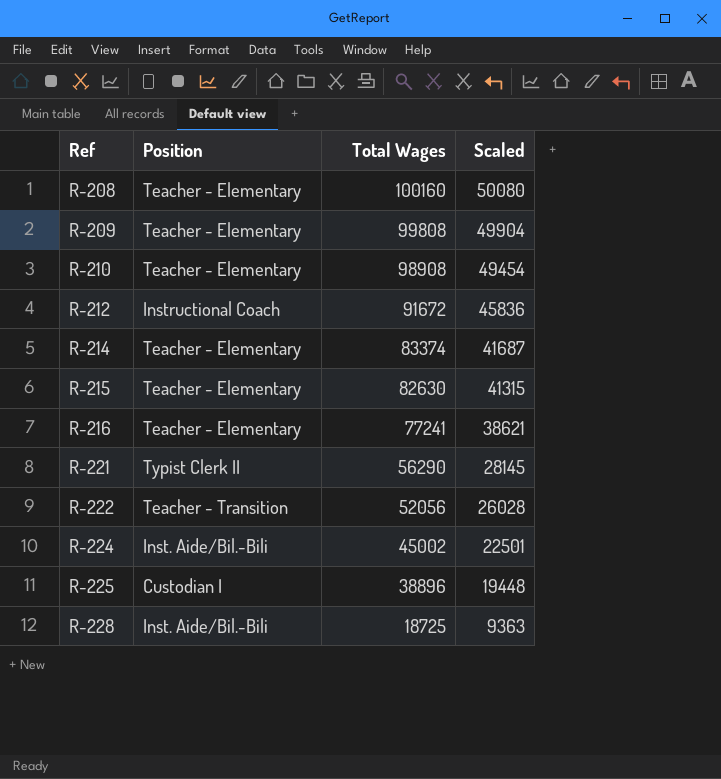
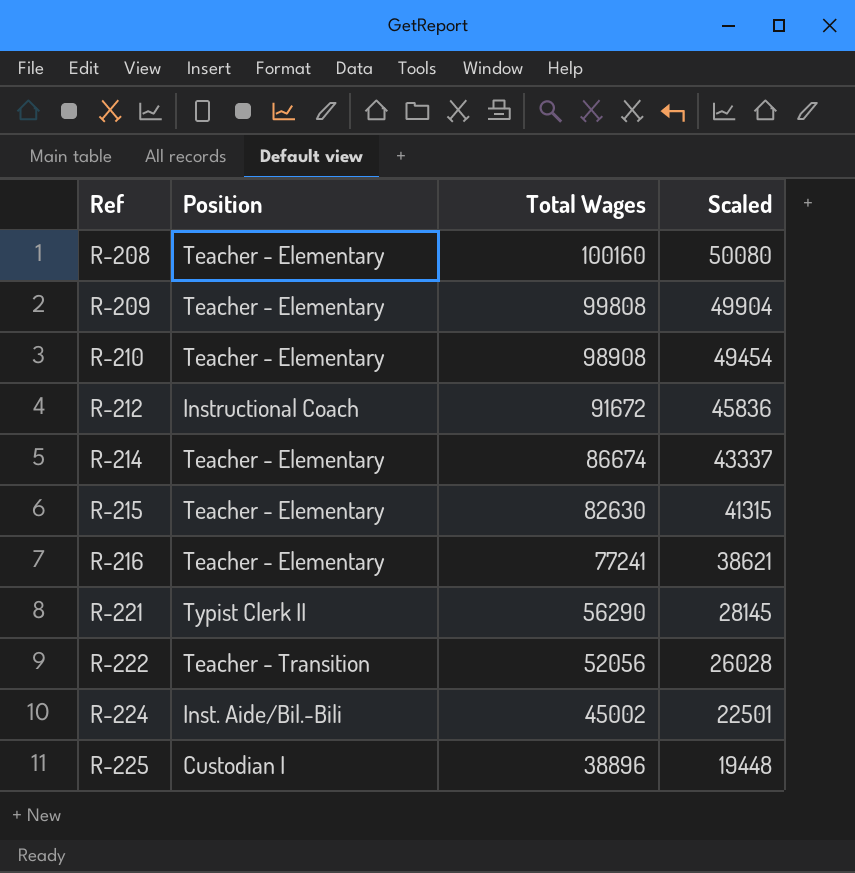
row R-228: Inst. Aide/Bil.-Bili | 18725 | 9363 -> none
R-214 | Total Wages: 83374 -> 86674
R-214 | Scaled: 41687 -> 43337

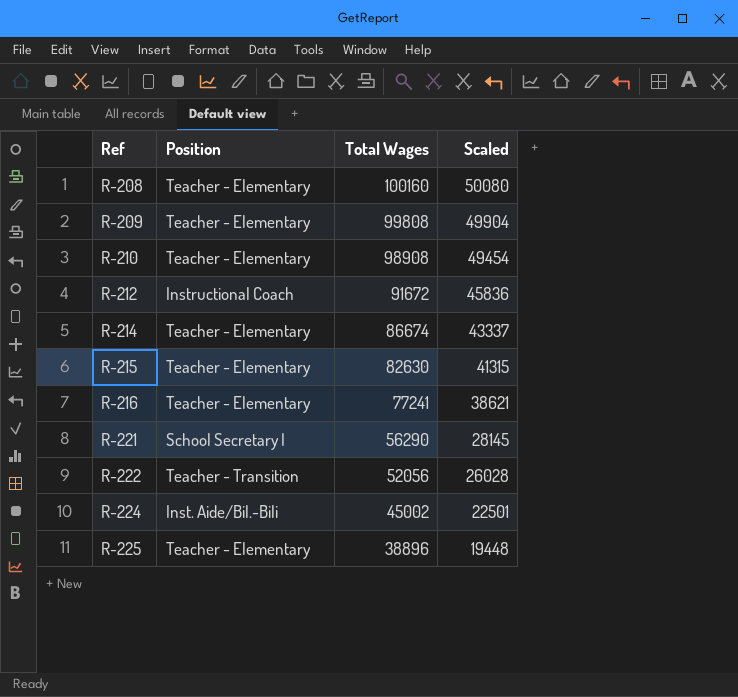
R-221 | Position: Typist Clerk II -> School Secretary I
R-225 | Position: Custodian I -> Teacher - Elementary

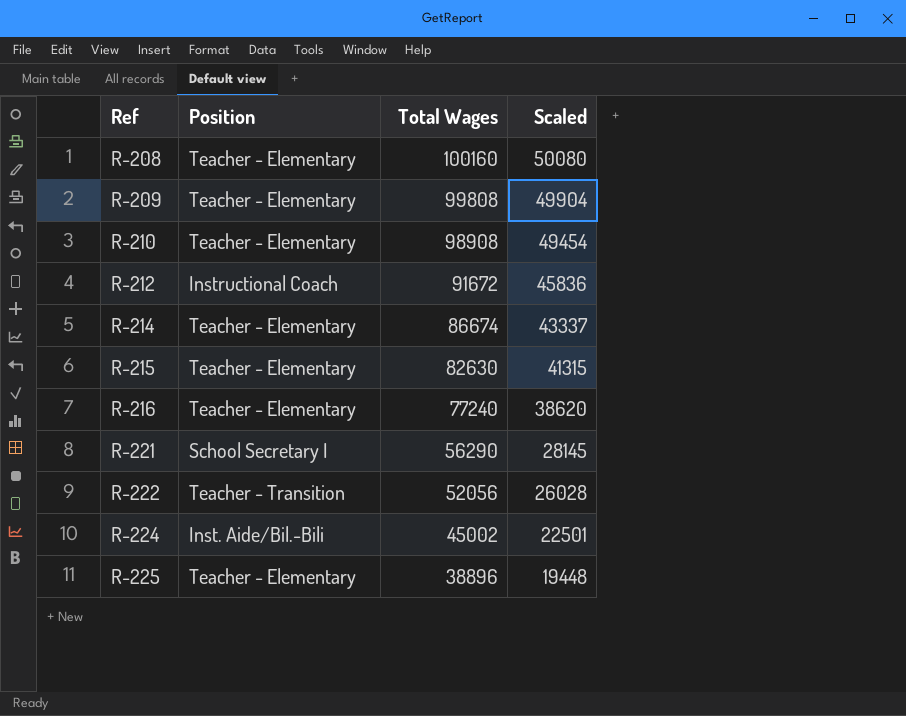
R-216 | Total Wages: 77241 -> 77240
R-216 | Scaled: 38621 -> 38620

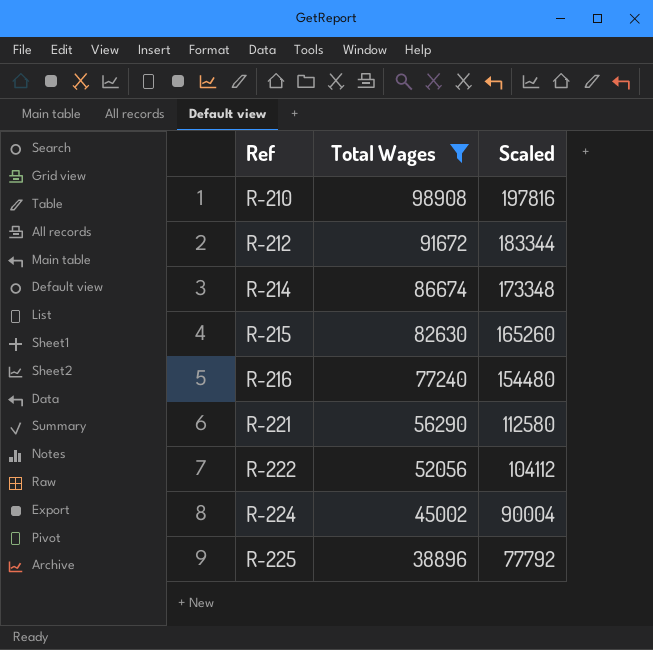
filter: none -> Total Wages <= 98908
column Position | position: 2 -> none
column Scaled | formula: [Total Wages] * 0.5 -> [Total Wages] * 2

